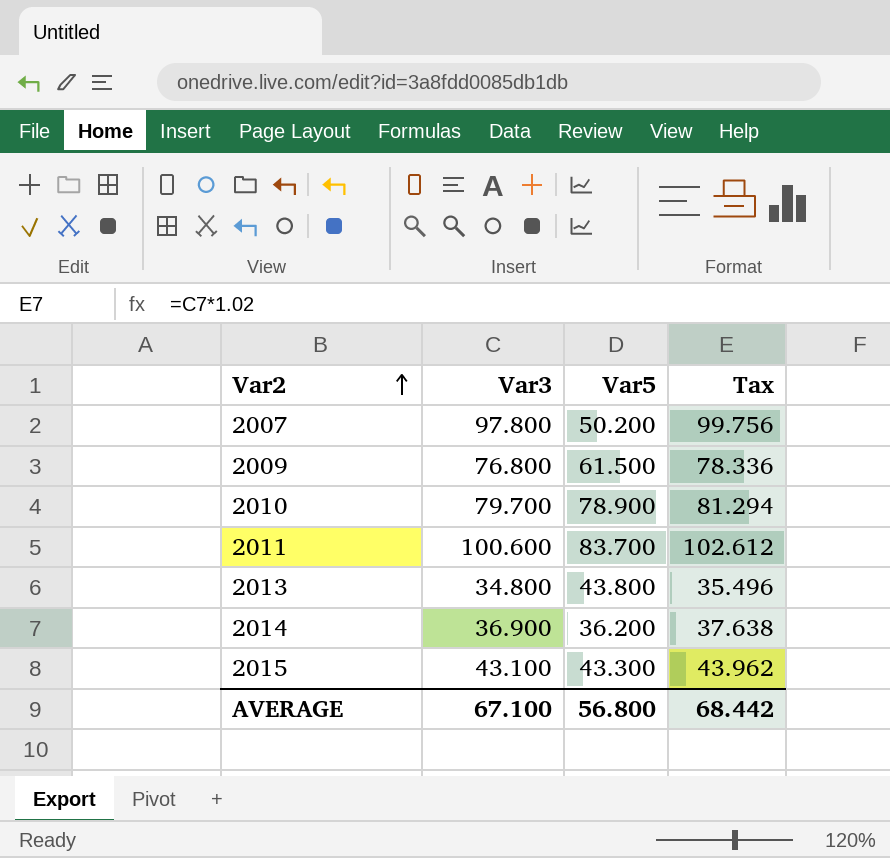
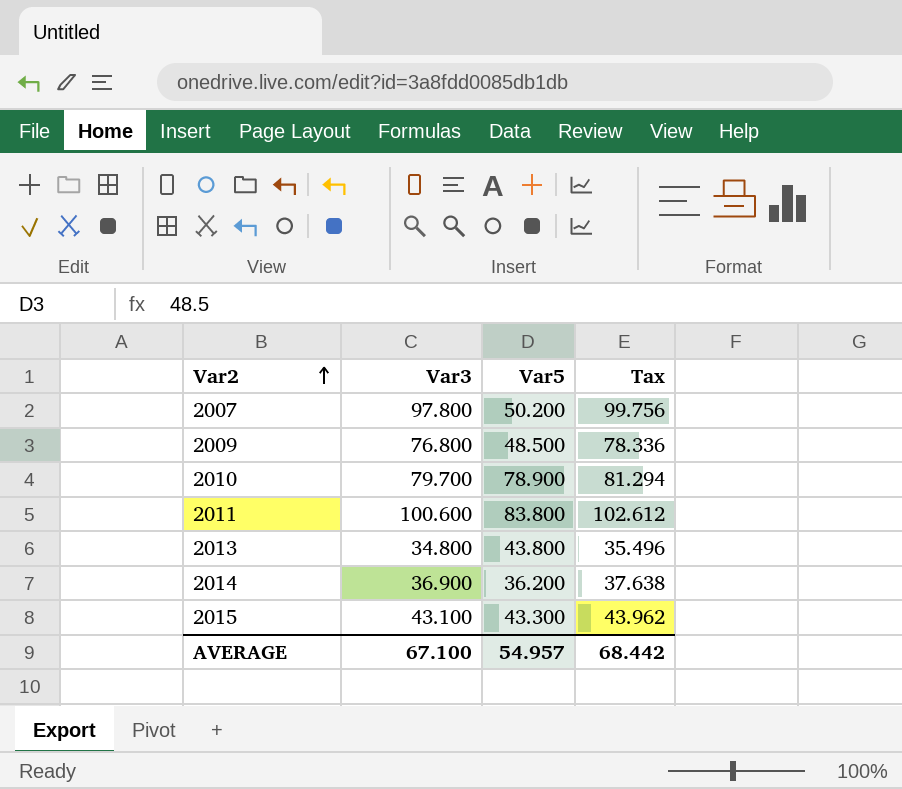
2009 | Var5: 61.500 -> 48.500
2011 | Var5: 83.700 -> 83.800
AVERAGE | Var5: 56.800 -> 54.957

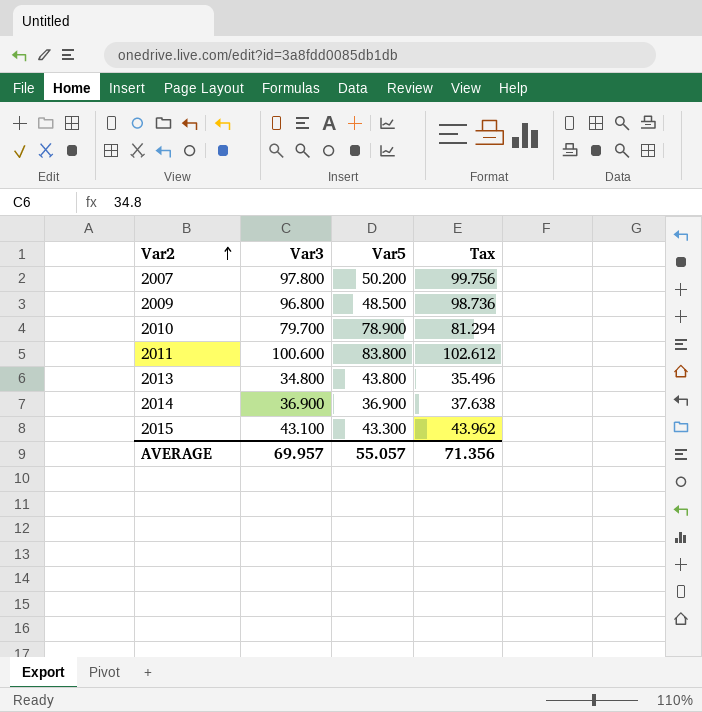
2009 | Var3: 76.800 -> 96.800
2009 | Tax: 78.336 -> 98.736
2014 | Var5: 36.200 -> 36.900
AVERAGE | Var3: 67.100 -> 69.957
AVERAGE | Var5: 54.957 -> 55.057
AVERAGE | Tax: 68.442 -> 71.356

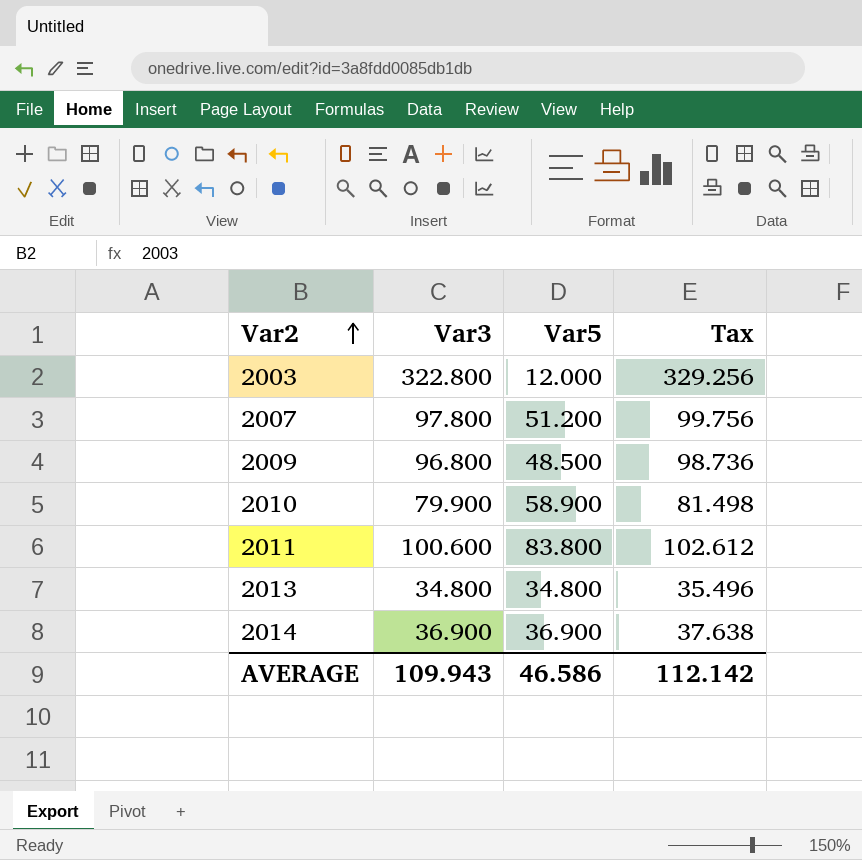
row 2015: 43.100 | 43.300 | 43.962 -> none
row 2003: none -> 322.800 | 12.000 | 329.256
2007 | Var5: 50.200 -> 51.200
2010 | Var3: 79.700 -> 79.900
2010 | Var5: 78.900 -> 58.900
2010 | Tax: 81.294 -> 81.498
2013 | Var5: 43.800 -> 34.800
AVERAGE | Var3: 69.957 -> 109.943
AVERAGE | Var5: 55.057 -> 46.586
AVERAGE | Tax: 71.356 -> 112.142

